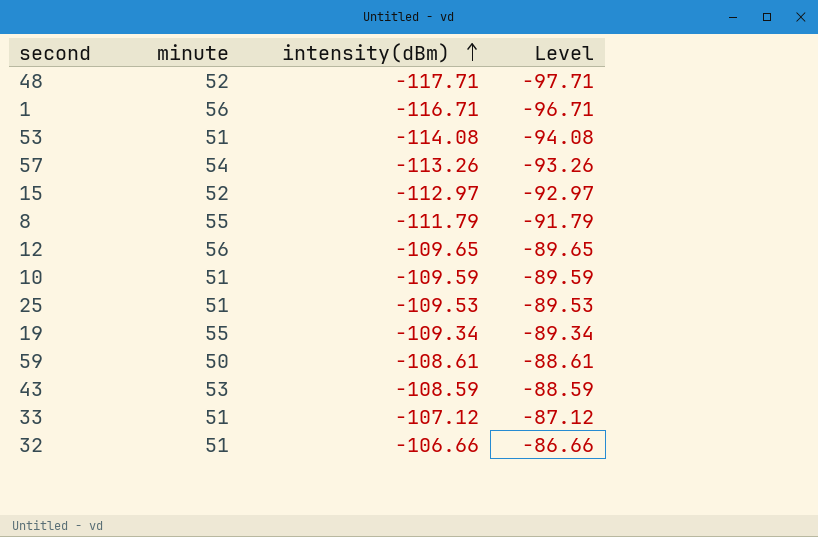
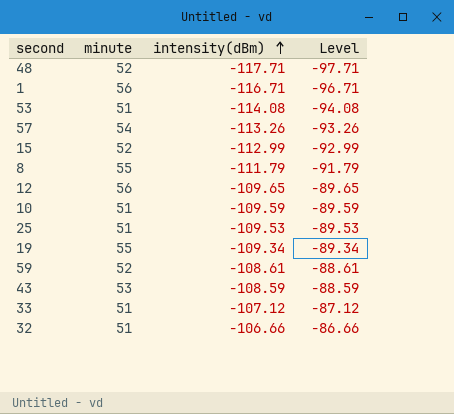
15 | intensity(dBm): -112.97 -> -112.99
15 | Level: -92.97 -> -92.99
59 | minute: 50 -> 52

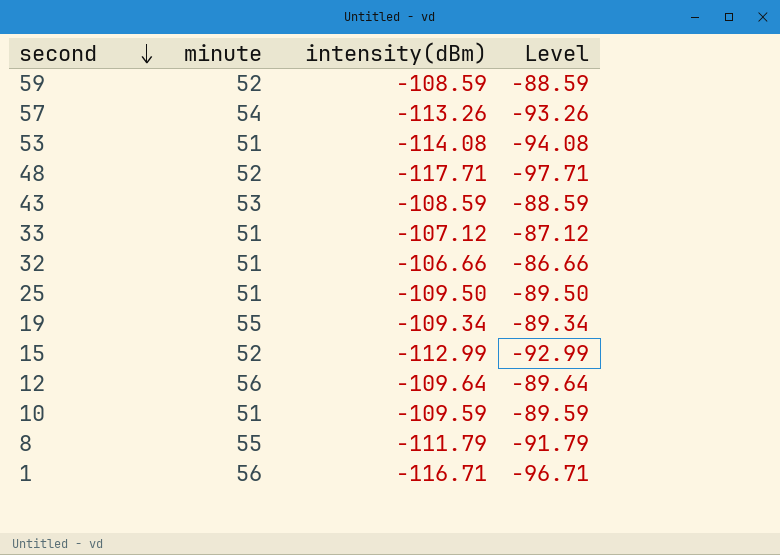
row order: intensity(dBm) ascending -> second descending
59 | intensity(dBm): -108.61 -> -108.59
59 | Level: -88.61 -> -88.59
25 | intensity(dBm): -109.53 -> -109.50
25 | Level: -89.53 -> -89.50
12 | intensity(dBm): -109.65 -> -109.64
12 | Level: -89.65 -> -89.64

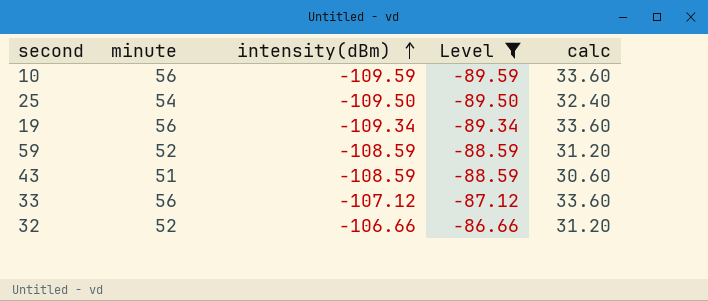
filter: none -> Level >= -89.59
row order: second descending -> intensity(dBm) ascending
column calc | formula: none -> [minute] * 0.6
10 | minute: 51 -> 56
25 | minute: 51 -> 54
19 | minute: 55 -> 56
43 | minute: 53 -> 51
33 | minute: 51 -> 56
32 | minute: 51 -> 52

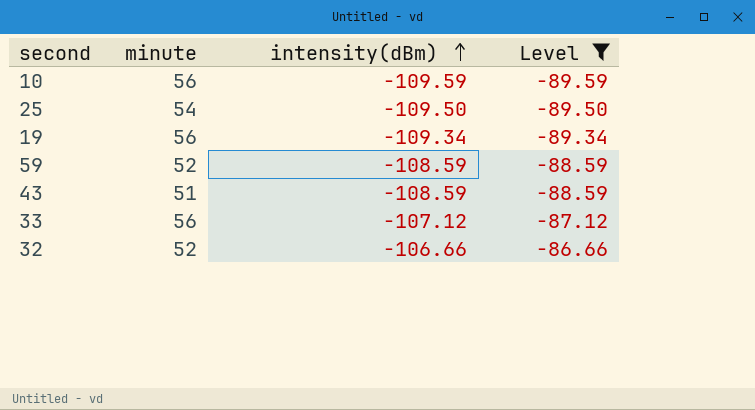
column calc | formula: [minute] * 0.6 -> none

